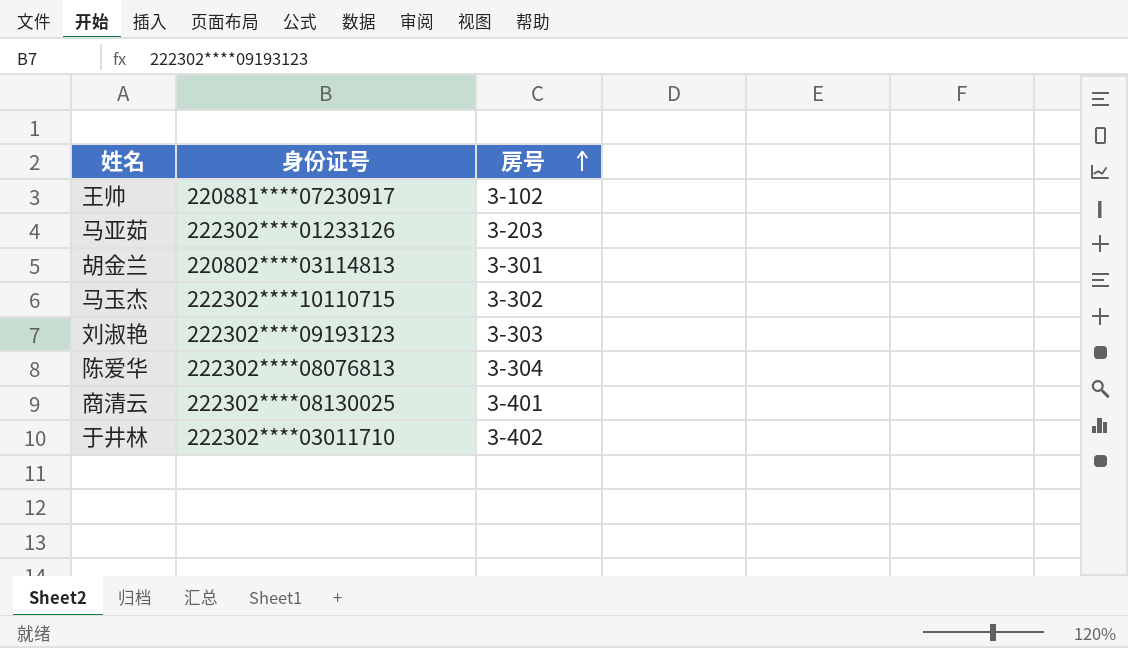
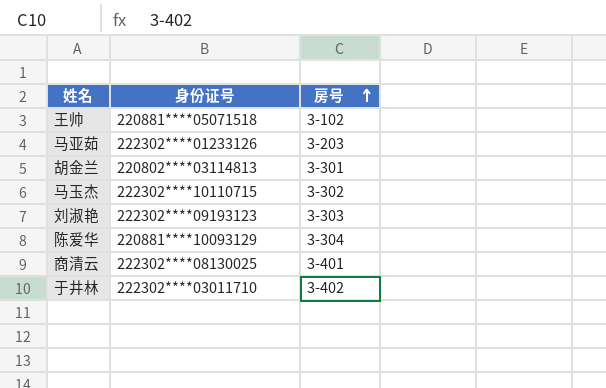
王帅 | 身份证号: 220881****07230917 -> 220881****05071518
陈爱华 | 身份证号: 222302****08076813 -> 220881****10093129

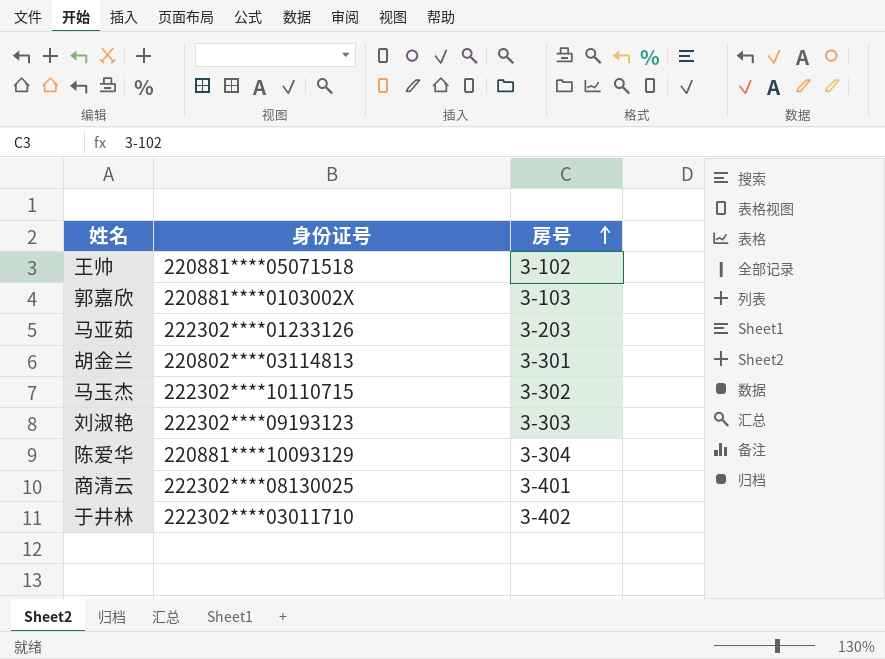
row 郭嘉欣: none -> 220881****0103002X | 3-103

